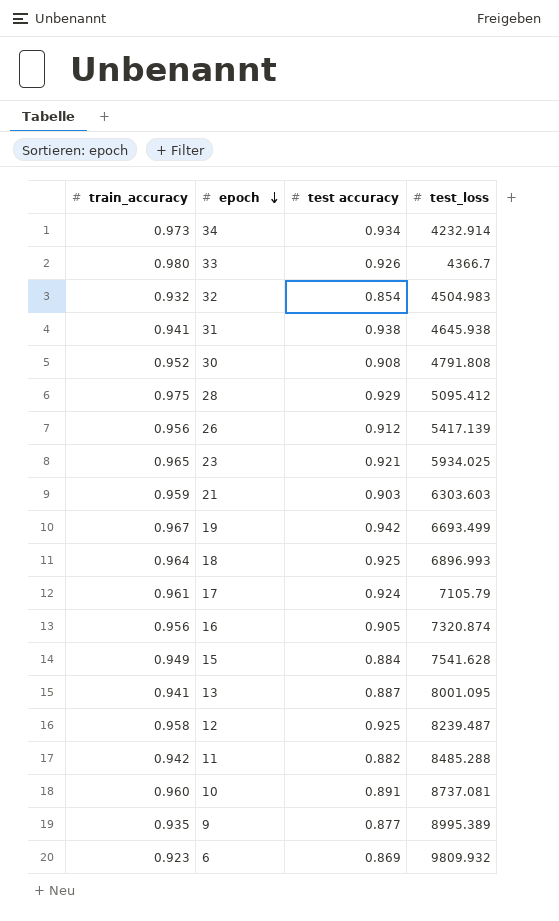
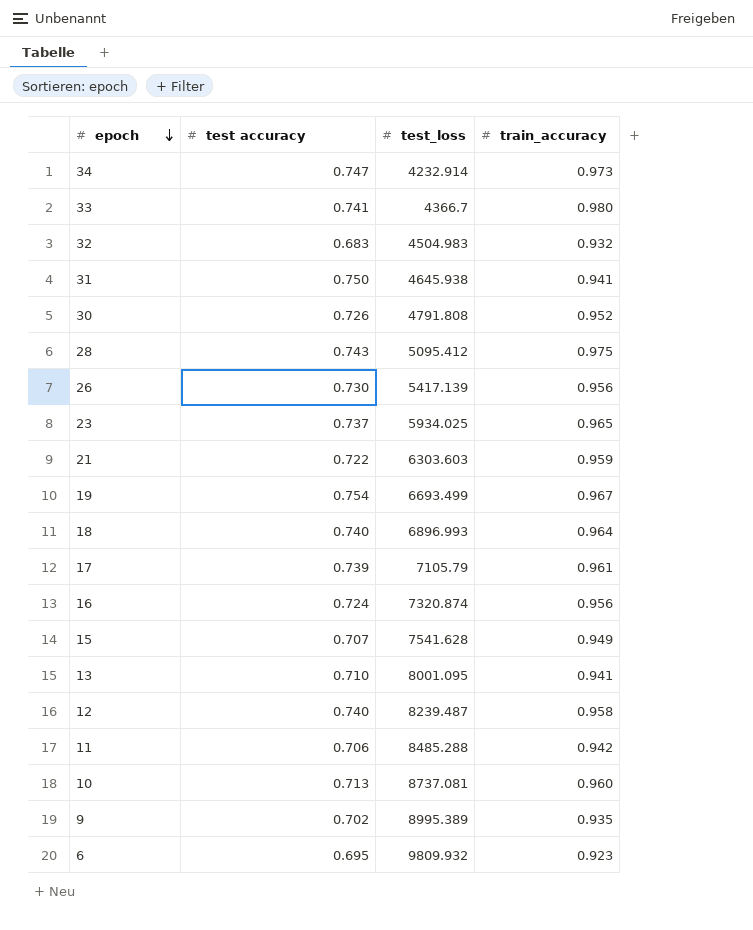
column train_accuracy | position: 1 -> 4
34 | test accuracy: 0.934 -> 0.747
33 | test accuracy: 0.926 -> 0.741
32 | test accuracy: 0.854 -> 0.683
31 | test accuracy: 0.938 -> 0.750
30 | test accuracy: 0.908 -> 0.726
28 | test accuracy: 0.929 -> 0.743
26 | test accuracy: 0.912 -> 0.730
23 | test accuracy: 0.921 -> 0.737
21 | test accuracy: 0.903 -> 0.722
19 | test accuracy: 0.942 -> 0.754
18 | test accuracy: 0.925 -> 0.740
17 | test accuracy: 0.924 -> 0.739
16 | test accuracy: 0.905 -> 0.724
15 | test accuracy: 0.884 -> 0.707
13 | test accuracy: 0.887 -> 0.710
12 | test accuracy: 0.925 -> 0.740
11 | test accuracy: 0.882 -> 0.706
10 | test accuracy: 0.891 -> 0.713
9 | test accuracy: 0.877 -> 0.702
6 | test accuracy: 0.869 -> 0.695

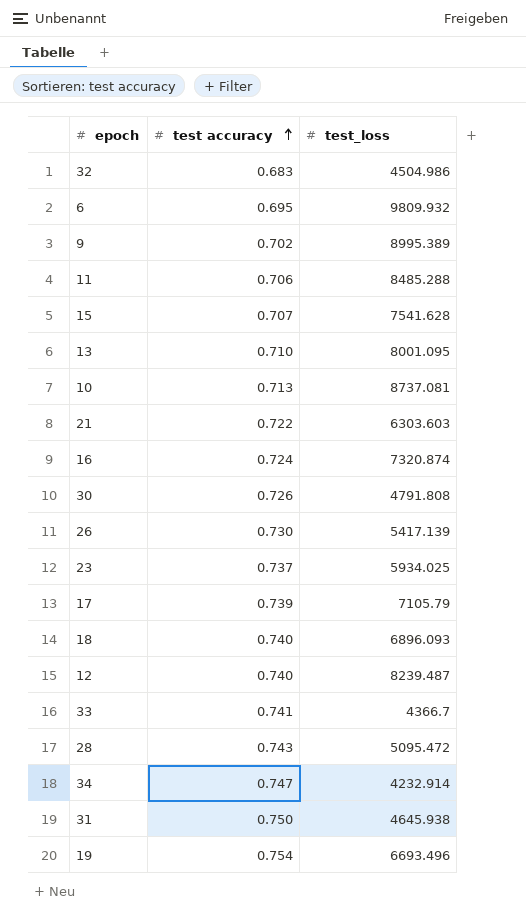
row order: epoch descending -> test accuracy ascending
column train_accuracy | position: 4 -> none
32 | test_loss: 4504.983 -> 4504.986
18 | test_loss: 6896.993 -> 6896.093
28 | test_loss: 5095.412 -> 5095.472
19 | test_loss: 6693.499 -> 6693.496

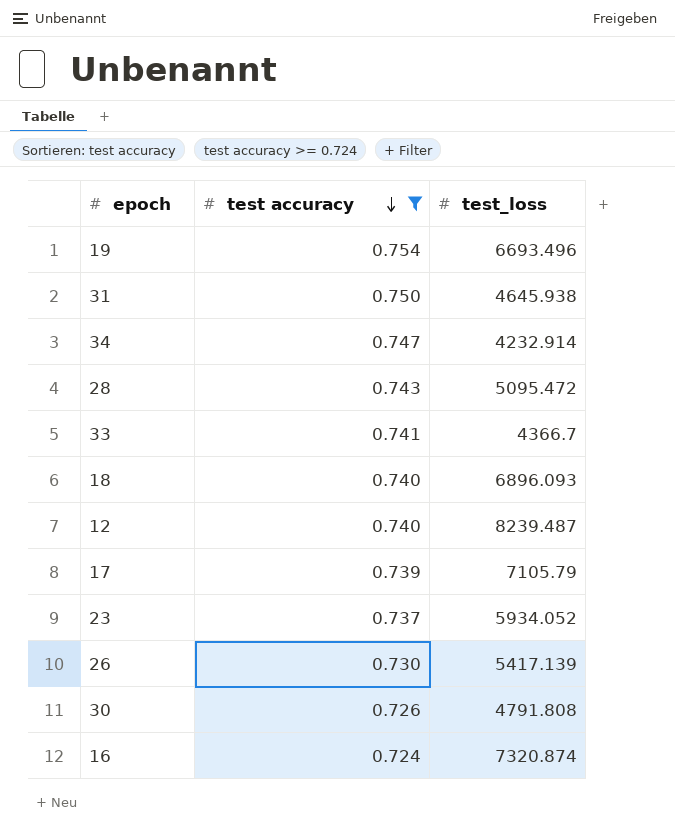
filter: none -> test accuracy >= 0.724
row order: test accuracy ascending -> test accuracy descending
23 | test_loss: 5934.025 -> 5934.052

